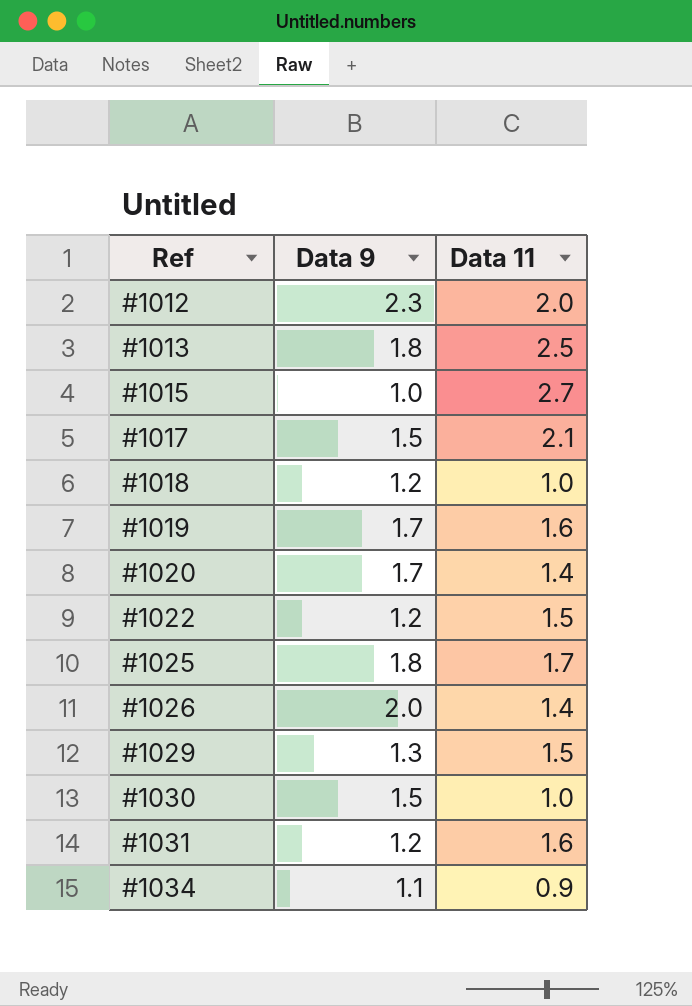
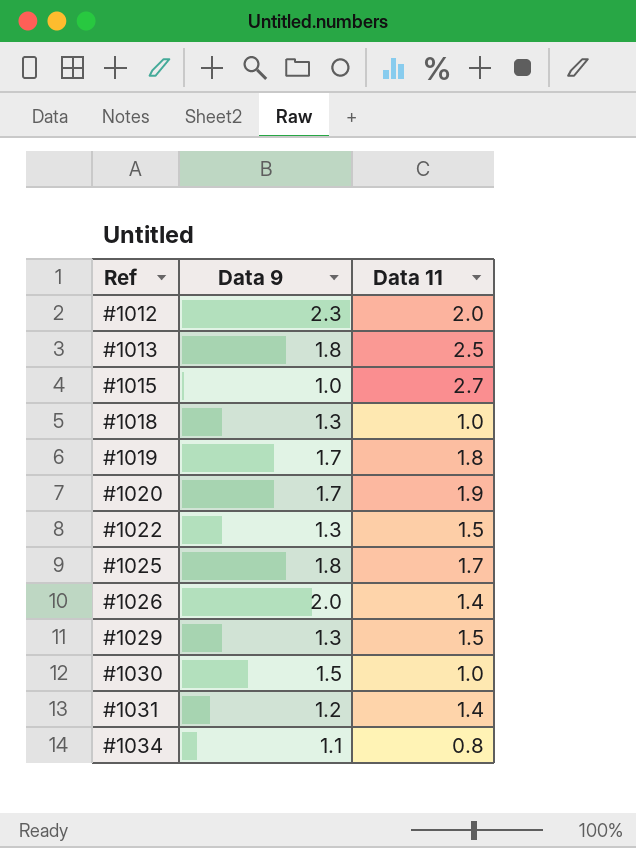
row #1017: 1.5 | 2.1 -> none
#1018 | Data 9: 1.2 -> 1.3
#1019 | Data 11: 1.6 -> 1.8
#1020 | Data 11: 1.4 -> 1.9
#1022 | Data 9: 1.2 -> 1.3
#1031 | Data 11: 1.6 -> 1.4
#1034 | Data 11: 0.9 -> 0.8

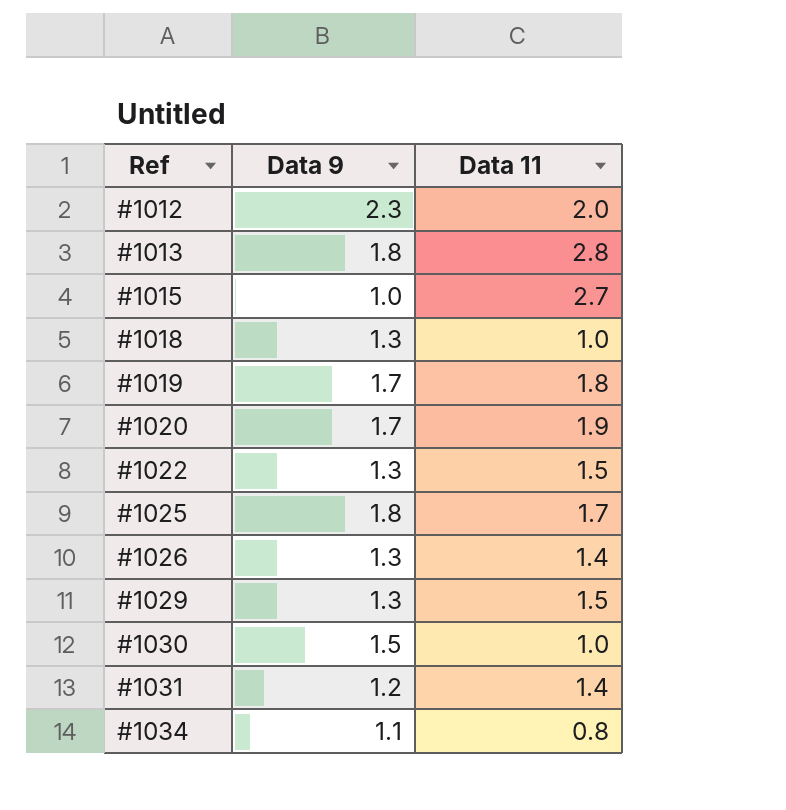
#1013 | Data 11: 2.5 -> 2.8
#1026 | Data 9: 2.0 -> 1.3

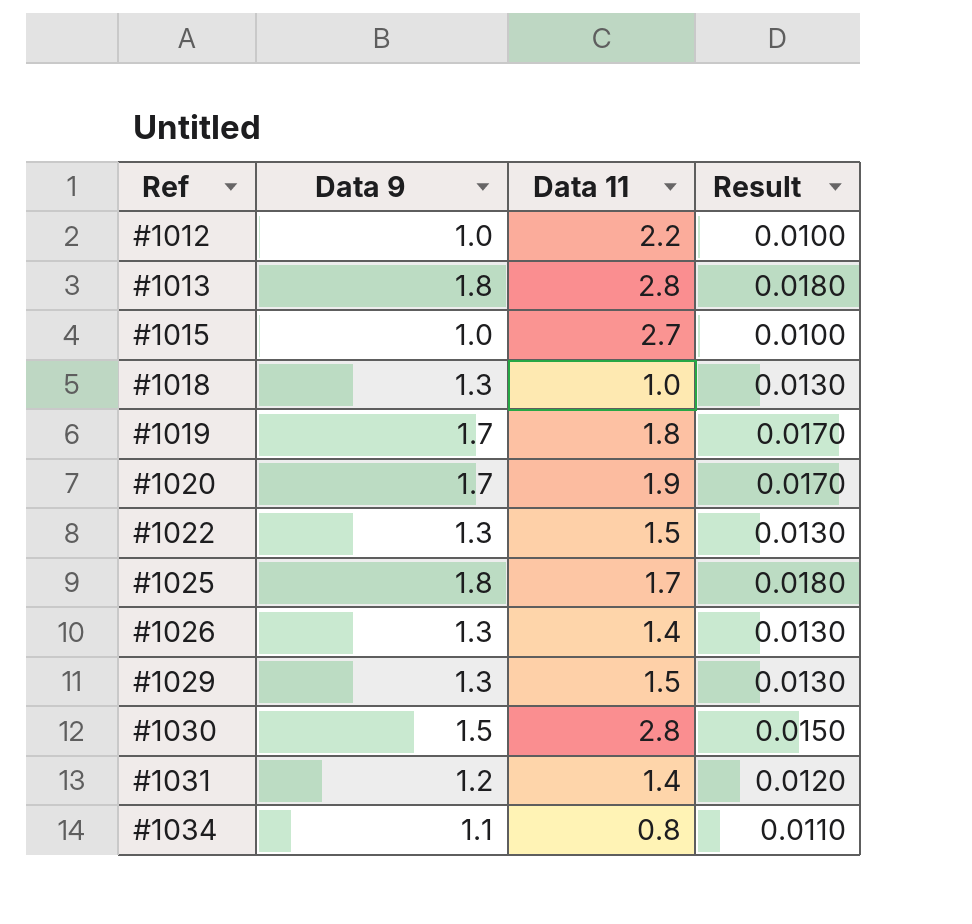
column Result | formula: none -> [Data 9] * 0.01
#1012 | Data 9: 2.3 -> 1.0
#1012 | Data 11: 2.0 -> 2.2
#1030 | Data 11: 1.0 -> 2.8

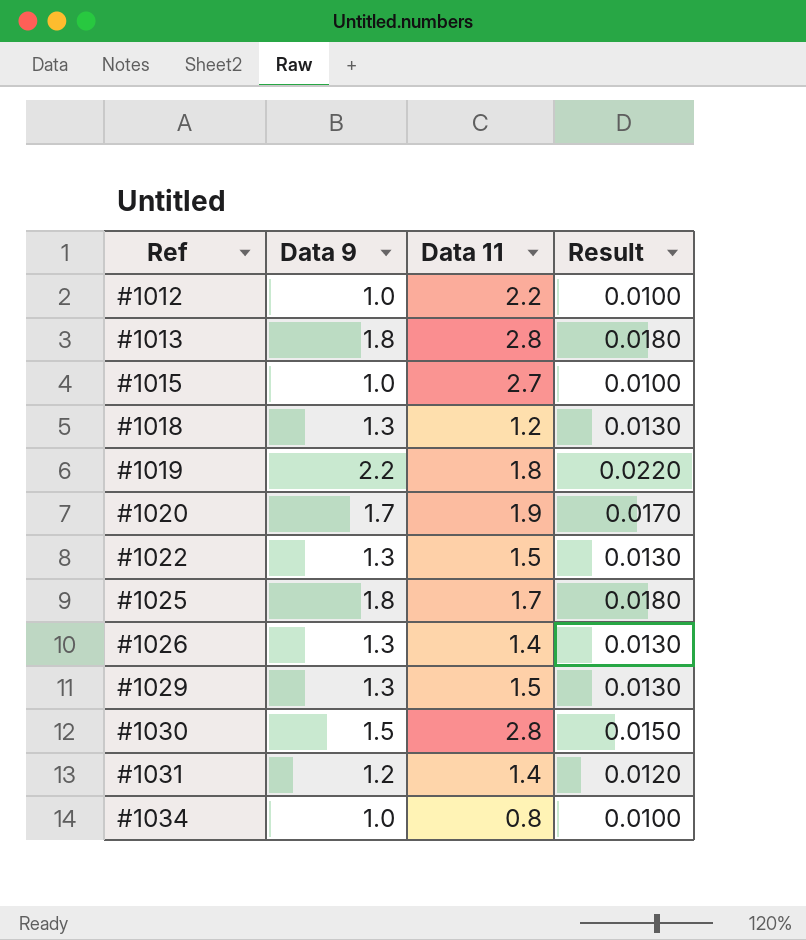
#1018 | Data 11: 1.0 -> 1.2
#1019 | Data 9: 1.7 -> 2.2
#1019 | Result: 0.0170 -> 0.0220
#1034 | Data 9: 1.1 -> 1.0
#1034 | Result: 0.0110 -> 0.0100

